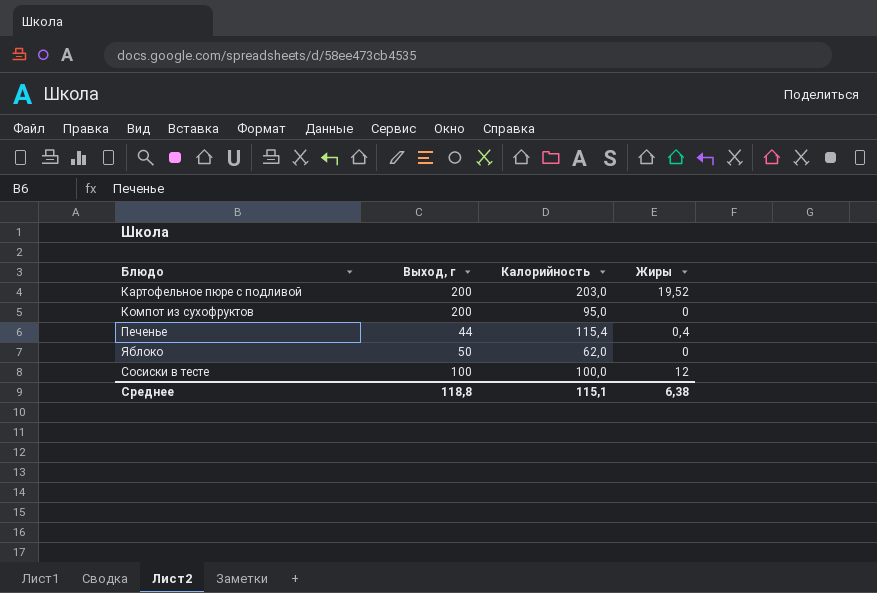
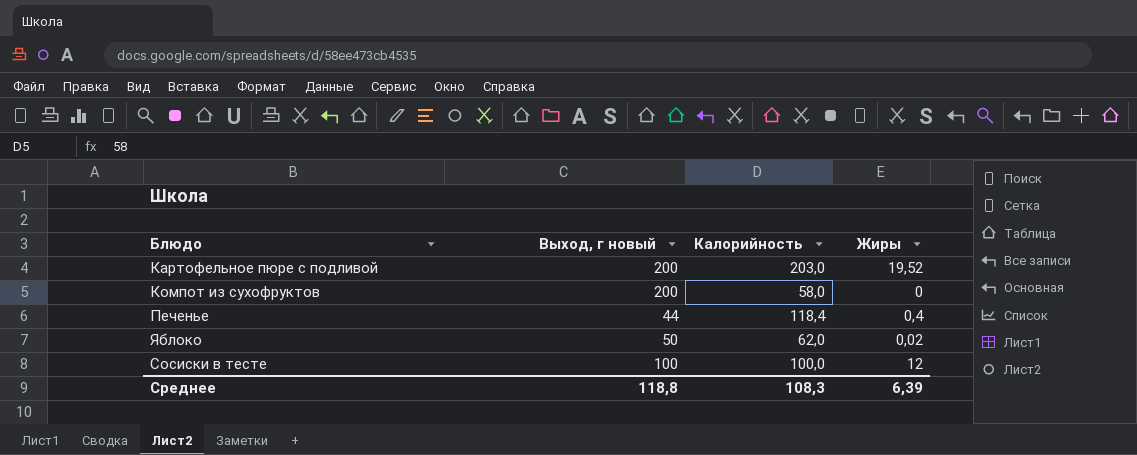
column name: Выход, г -> Выход, г новый
Компот из сухофруктов | Калорийность: 95,0 -> 58,0
Печенье | Калорийность: 115,4 -> 118,4
Яблоко | Жиры: 0 -> 0,02
Среднее | Калорийность: 115,1 -> 108,3
Среднее | Жиры: 6,38 -> 6,39

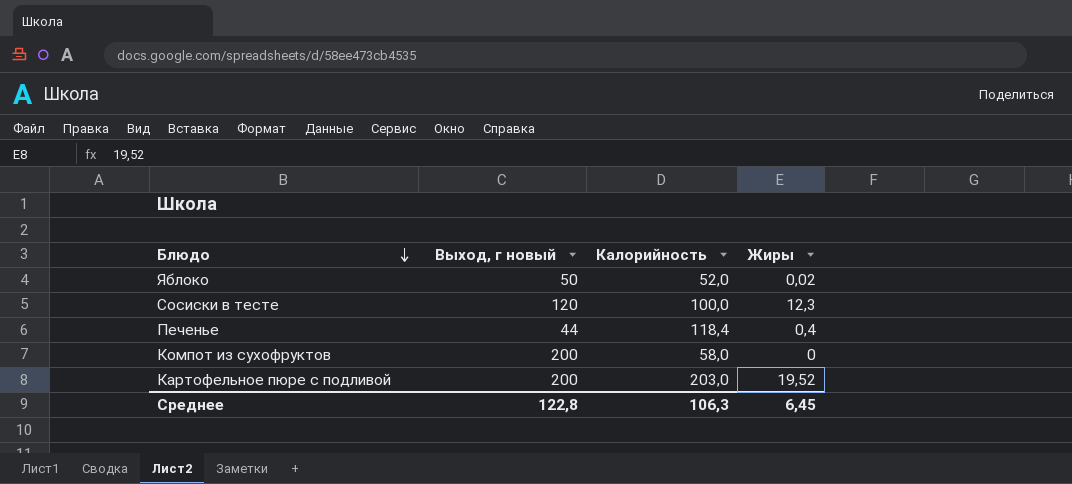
row order: none -> Блюдо descending
Яблоко | Калорийность: 62,0 -> 52,0
Сосиски в тесте | Выход, г новый: 100 -> 120
Сосиски в тесте | Жиры: 12 -> 12,3
Среднее | Выход, г новый: 118,8 -> 122,8
Среднее | Калорийность: 108,3 -> 106,3
Среднее | Жиры: 6,39 -> 6,45

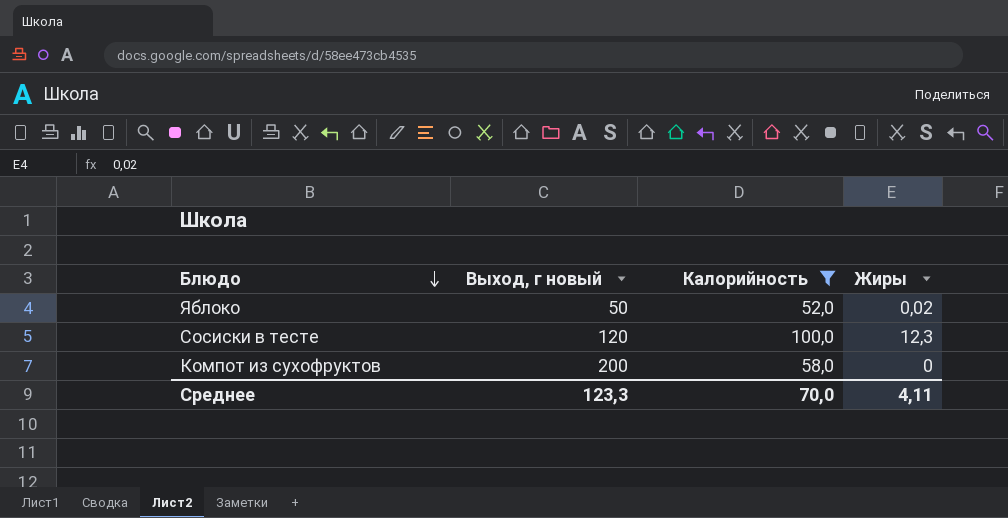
filter: none -> Калорийность <= 100,0
Среднее | Выход, г новый: 122,8 -> 123,3
Среднее | Калорийность: 106,3 -> 70,0
Среднее | Жиры: 6,45 -> 4,11

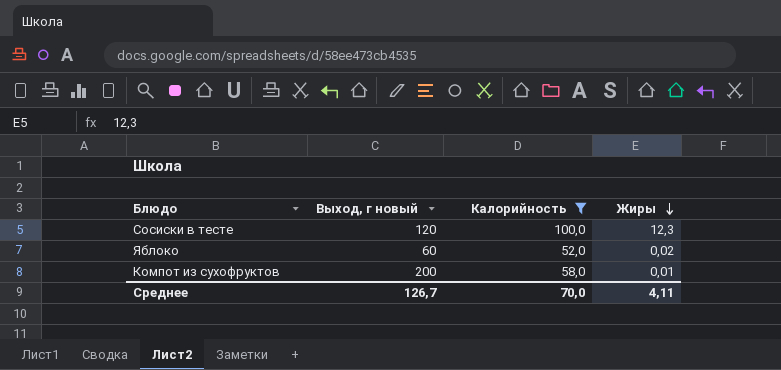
row order: Блюдо descending -> Жиры descending
Яблоко | Выход, г новый: 50 -> 60
Компот из сухофруктов | Жиры: 0 -> 0,01
Среднее | Выход, г новый: 123,3 -> 126,7

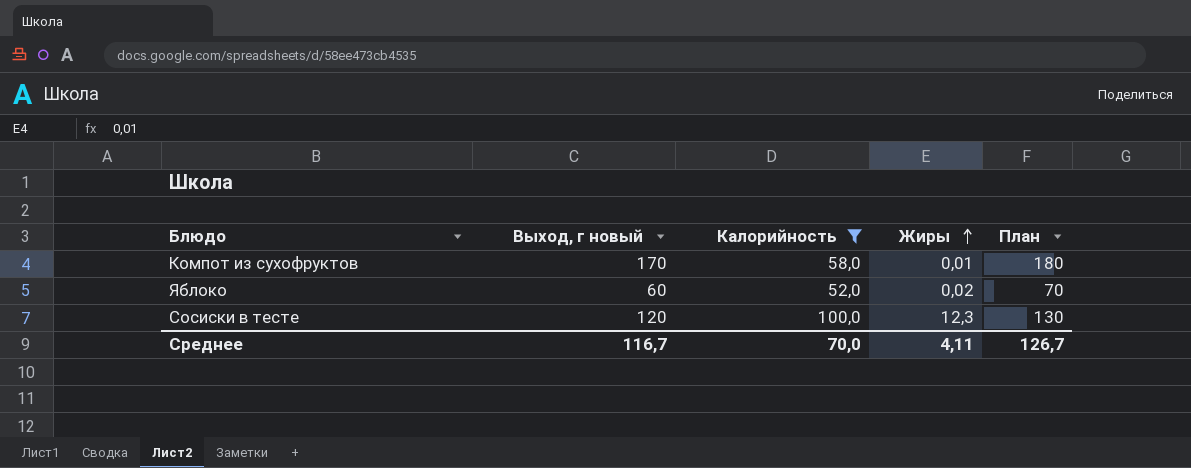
row order: Жиры descending -> Жиры ascending
column План | formula: none -> [Выход, г новый] + 10
Компот из сухофруктов | Выход, г новый: 200 -> 170
Среднее | Выход, г новый: 126,7 -> 116,7

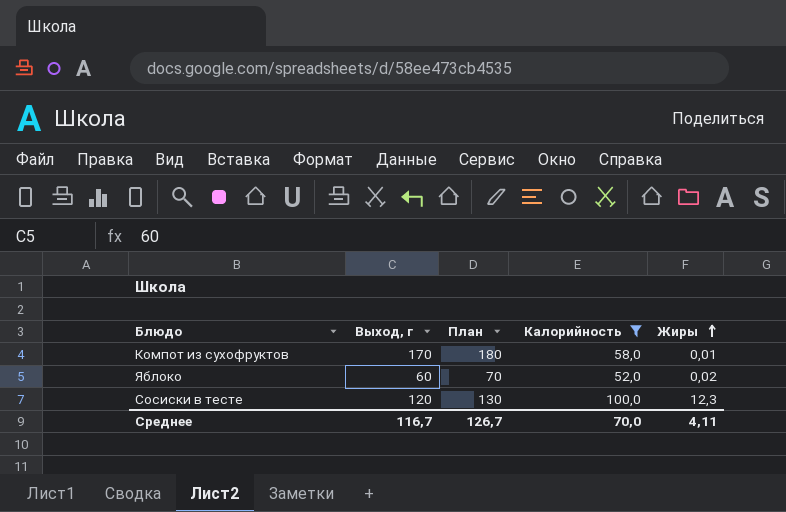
column name: Выход, г новый -> Выход, г
column План | position: 5 -> 3

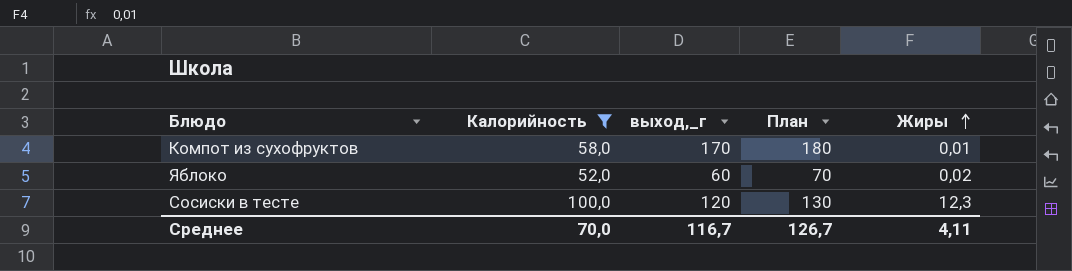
column Калорийность | position: 4 -> 2
column name: Выход, г -> выход,_г

